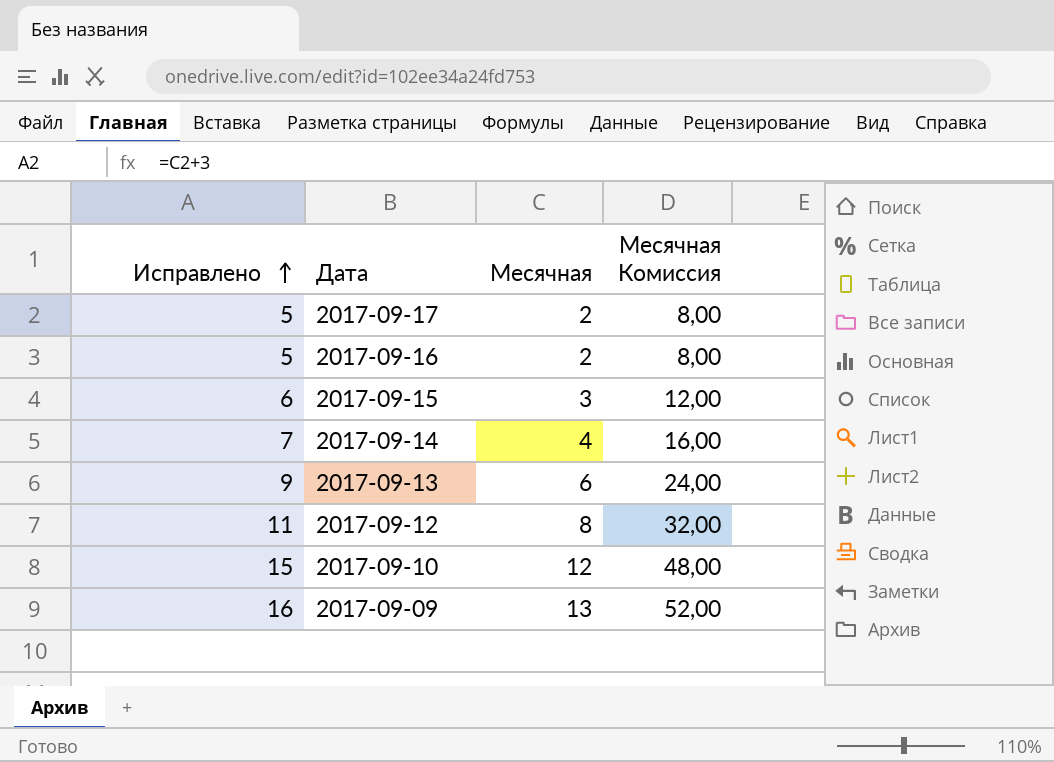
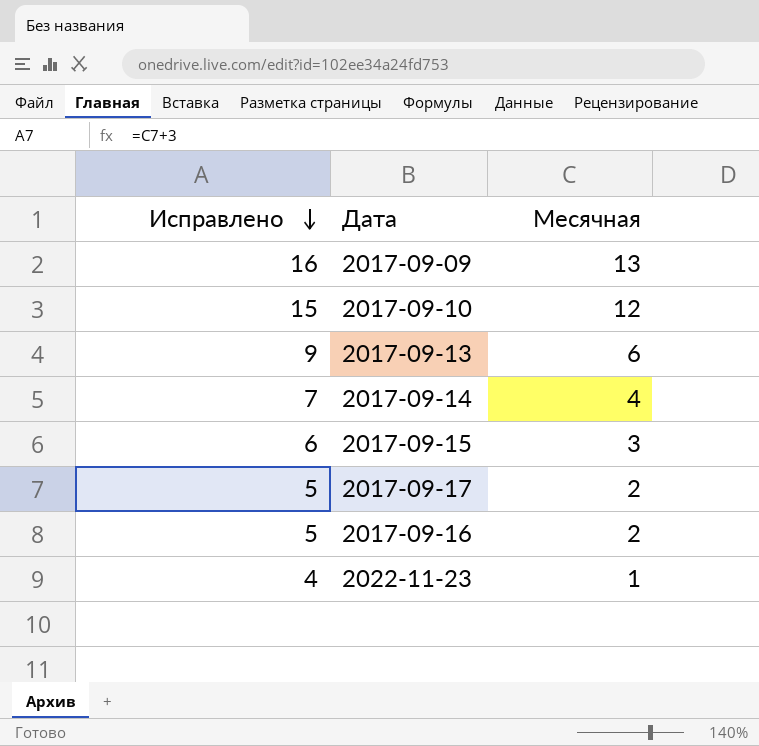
row order: Исправлено ascending -> Исправлено descending
column Месячная Комиссия | formula: [Месячная] * 4 -> none
row 2017-09-12: 11 | 8 | 32,00 -> none
row 2022-11-23: none -> 4 | 1

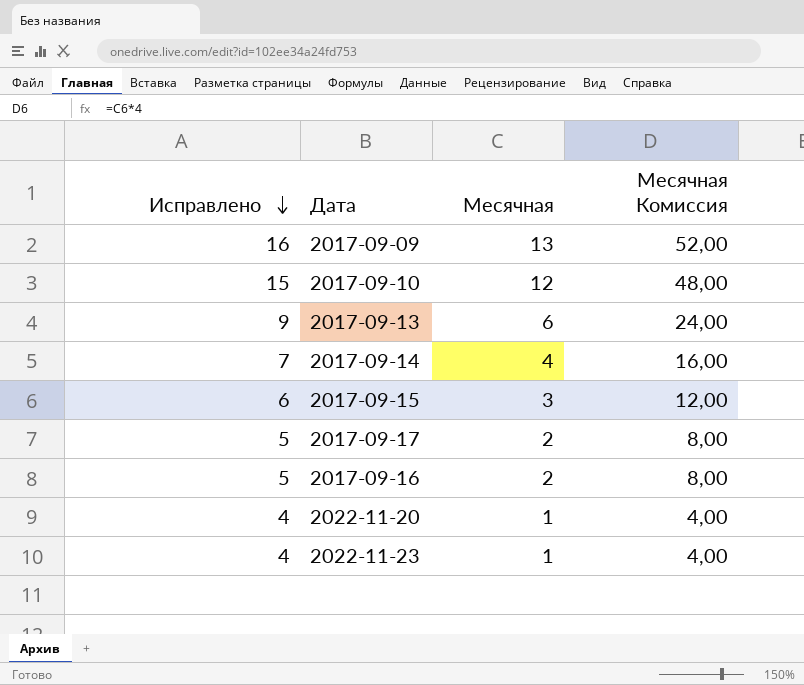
column Месячная Комиссия | formula: none -> [Месячная] * 4
row 2022-11-20: none -> 4 | 1 | 4,00

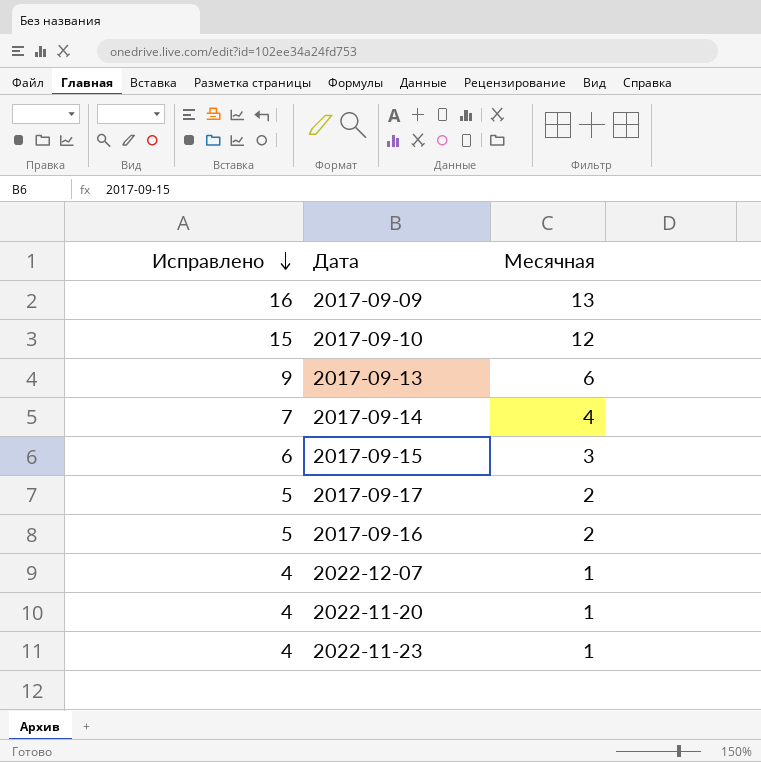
column Месячная Комиссия | formula: [Месячная] * 4 -> none
row 2022-12-07: none -> 4 | 1

